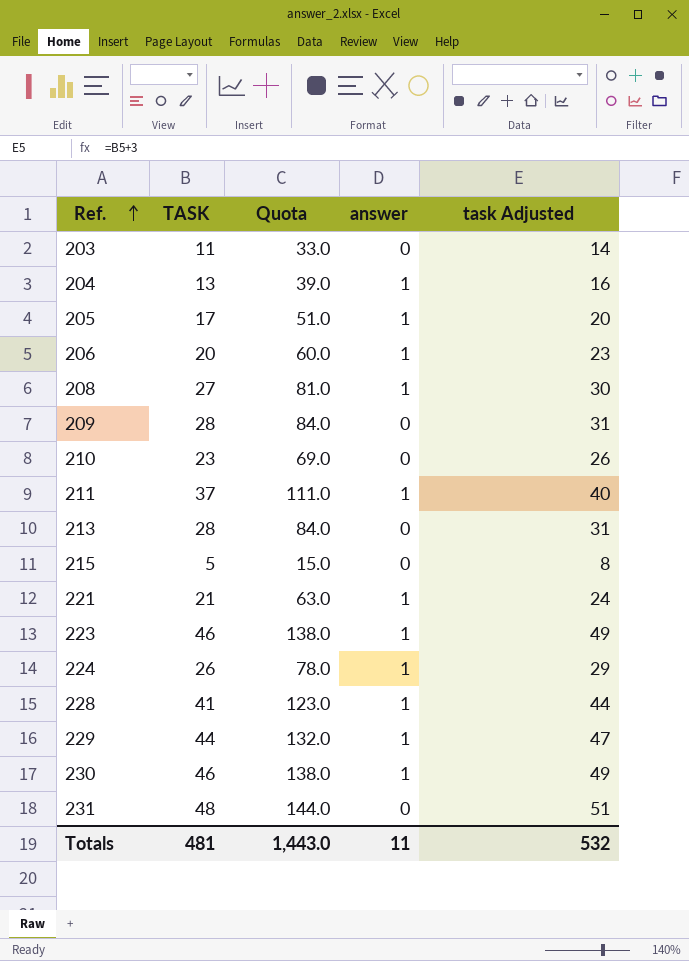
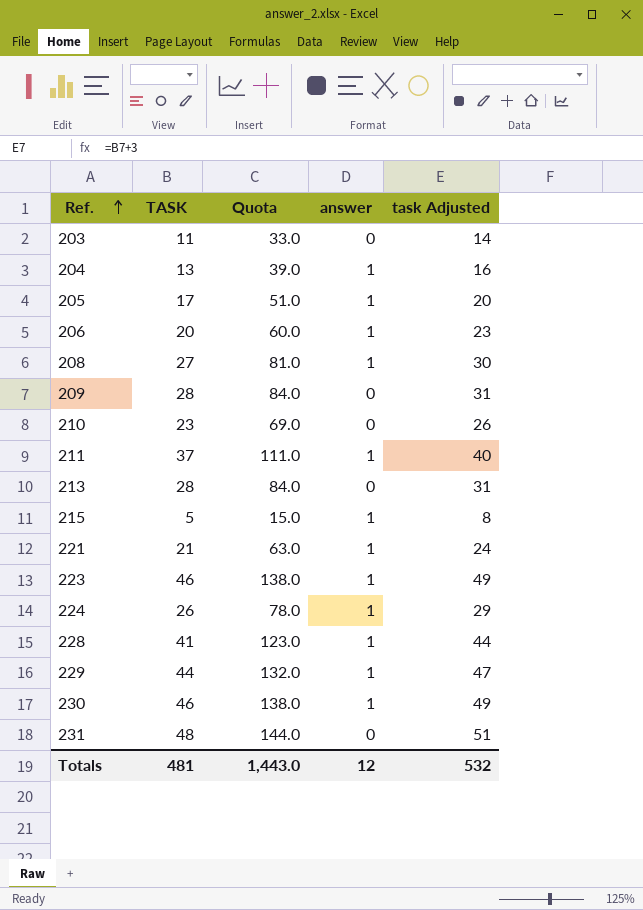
215 | answer: 0 -> 1
Totals | answer: 11 -> 12

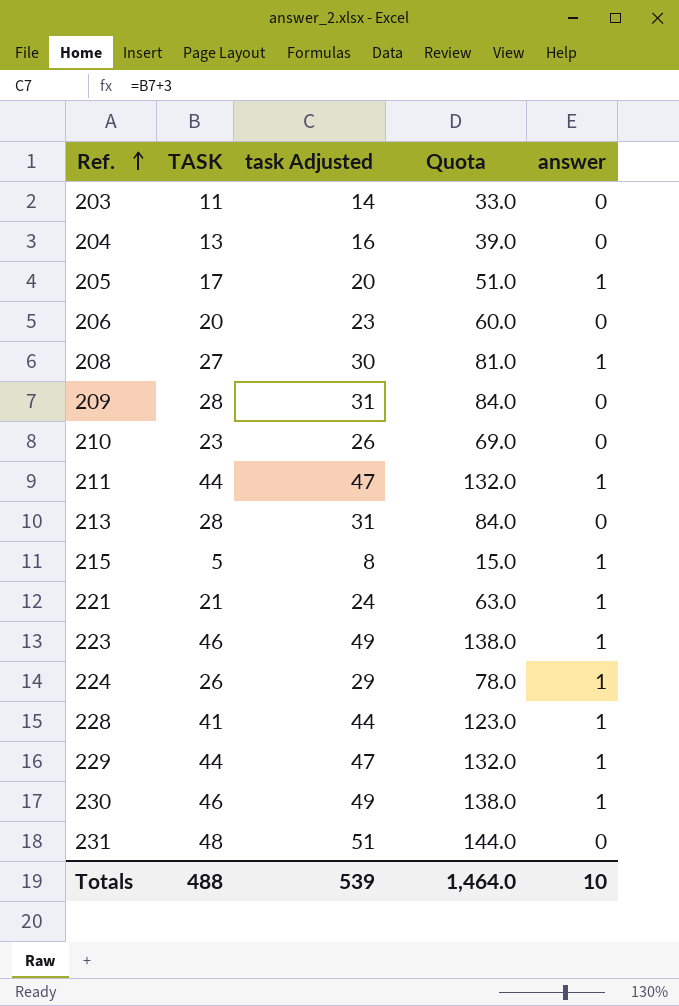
column task Adjusted | position: 5 -> 3
204 | answer: 1 -> 0
206 | answer: 1 -> 0
211 | TASK: 37 -> 44
211 | task Adjusted: 40 -> 47
211 | Quota: 111.0 -> 132.0
Totals | TASK: 481 -> 488
Totals | task Adjusted: 532 -> 539
Totals | Quota: 1,443.0 -> 1,464.0
Totals | answer: 12 -> 10

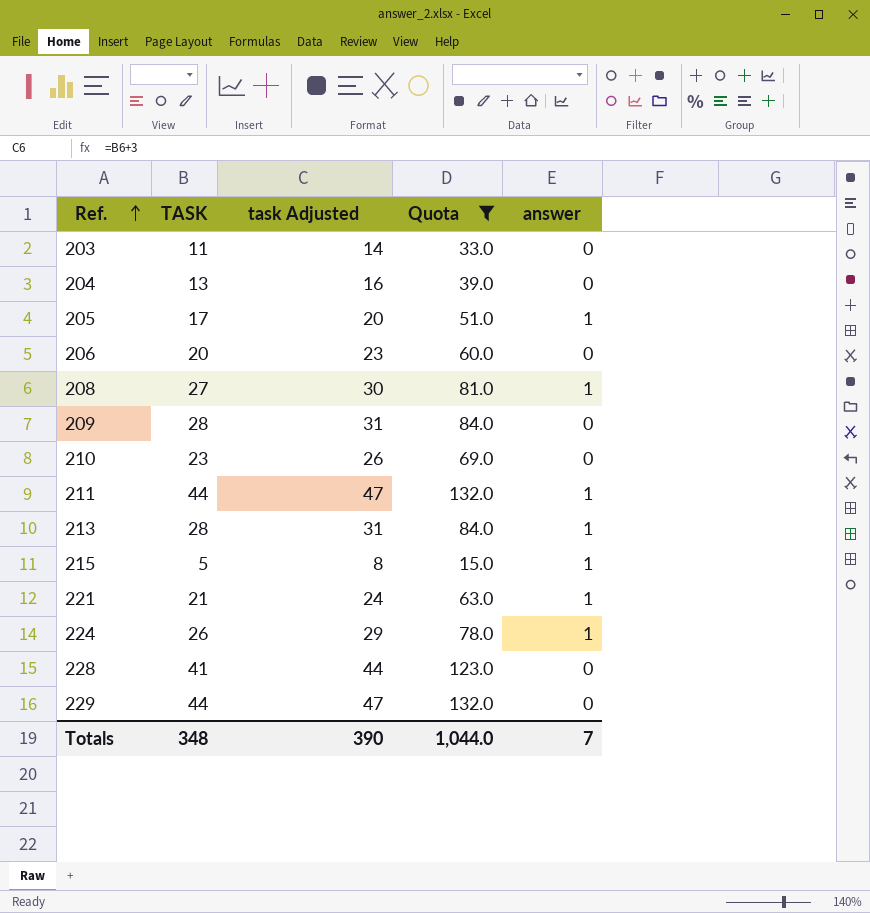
filter: none -> Quota <= 132.0
213 | answer: 0 -> 1
228 | answer: 1 -> 0
229 | answer: 1 -> 0
Totals | TASK: 488 -> 348
Totals | task Adjusted: 539 -> 390
Totals | Quota: 1,464.0 -> 1,044.0
Totals | answer: 10 -> 7

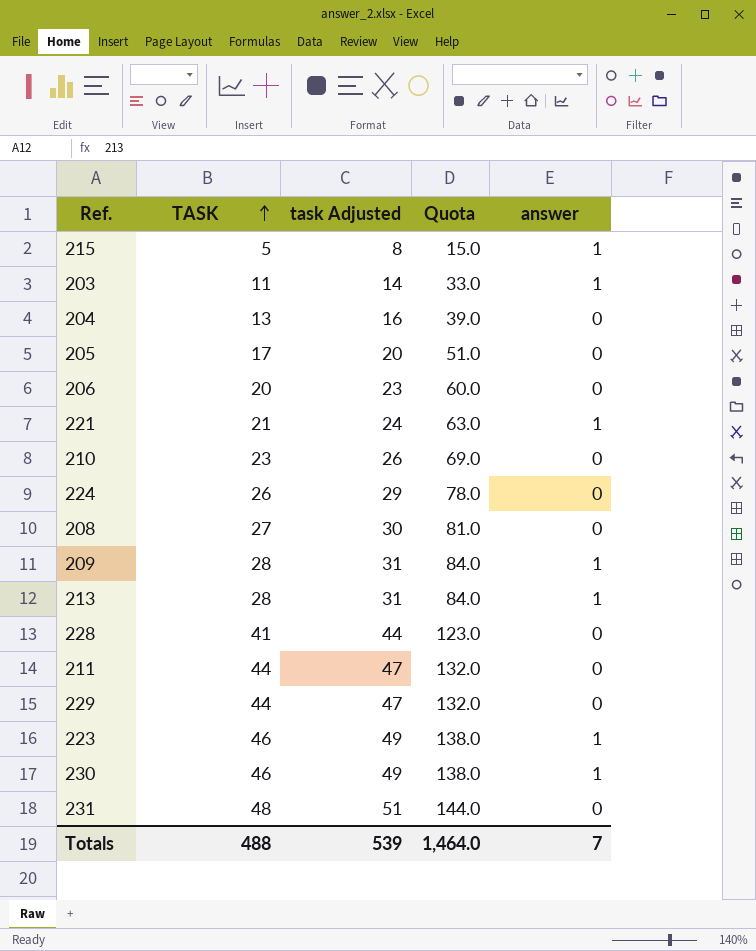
filter: Quota <= 132.0 -> none
row order: Ref. ascending -> TASK ascending
203 | answer: 0 -> 1
205 | answer: 1 -> 0
224 | answer: 1 -> 0
208 | answer: 1 -> 0
209 | answer: 0 -> 1
211 | answer: 1 -> 0
Totals | TASK: 348 -> 488
Totals | task Adjusted: 390 -> 539
Totals | Quota: 1,044.0 -> 1,464.0

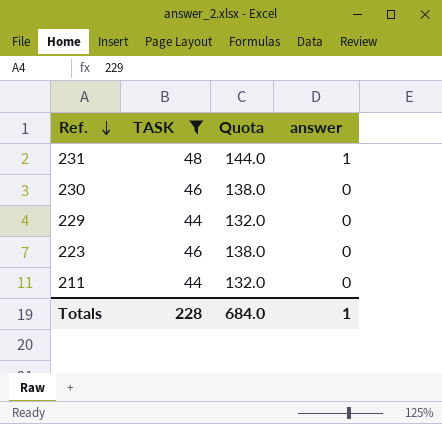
filter: none -> TASK >= 44
row order: TASK ascending -> Ref. descending
column task Adjusted | formula: [TASK] + 3 -> none
231 | answer: 0 -> 1
230 | answer: 1 -> 0
223 | answer: 1 -> 0
Totals | TASK: 488 -> 228
Totals | Quota: 1,464.0 -> 684.0
Totals | answer: 7 -> 1

